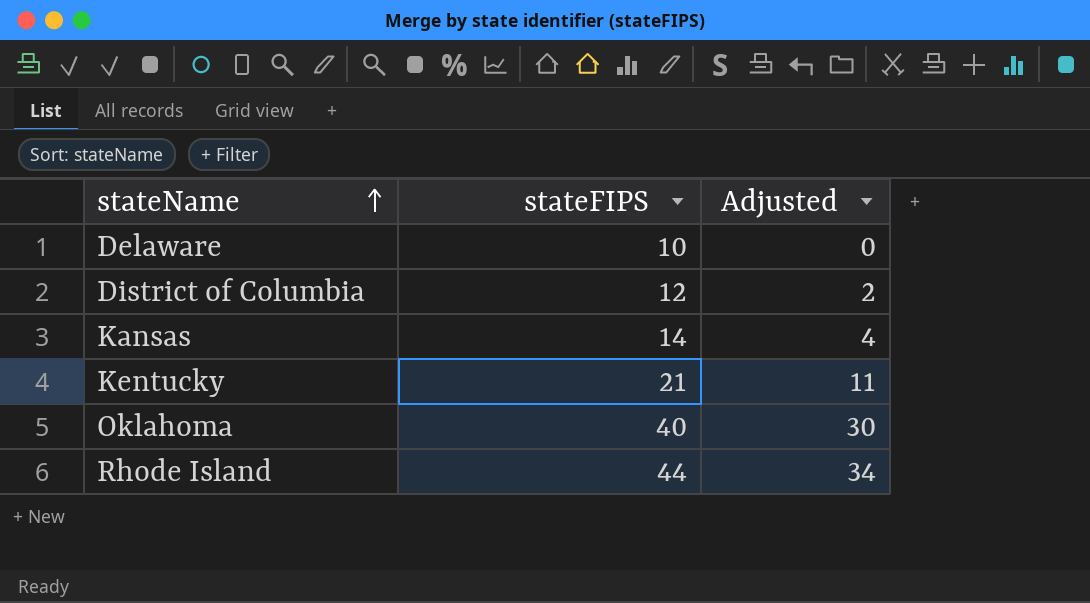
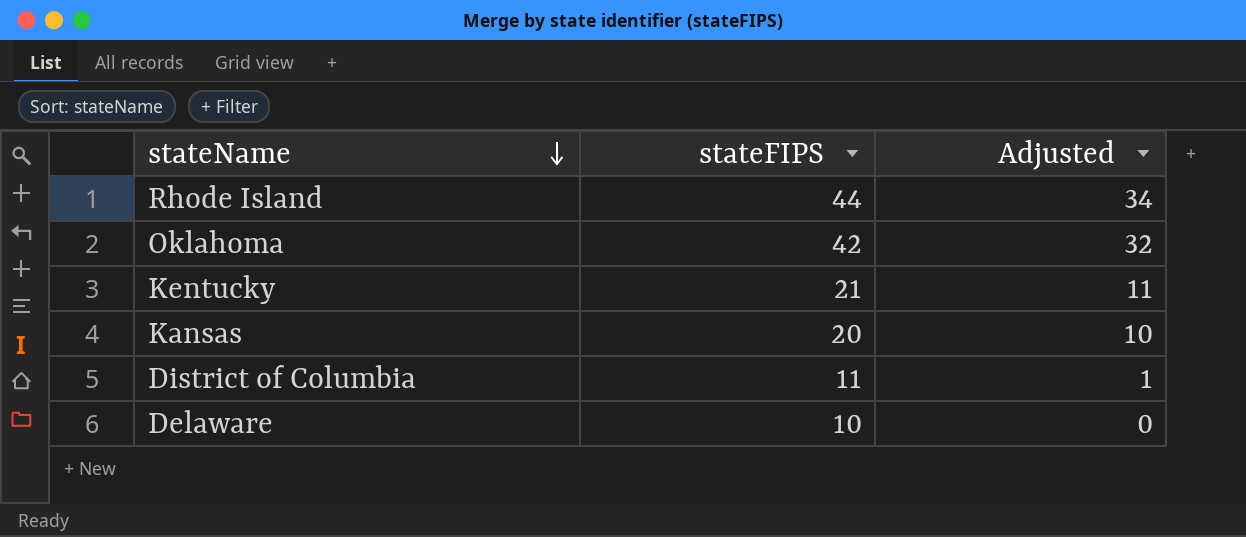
row order: stateName ascending -> stateName descending
Oklahoma | stateFIPS: 40 -> 42
Oklahoma | Adjusted: 30 -> 32
Kansas | stateFIPS: 14 -> 20
Kansas | Adjusted: 4 -> 10
District of Columbia | stateFIPS: 12 -> 11
District of Columbia | Adjusted: 2 -> 1

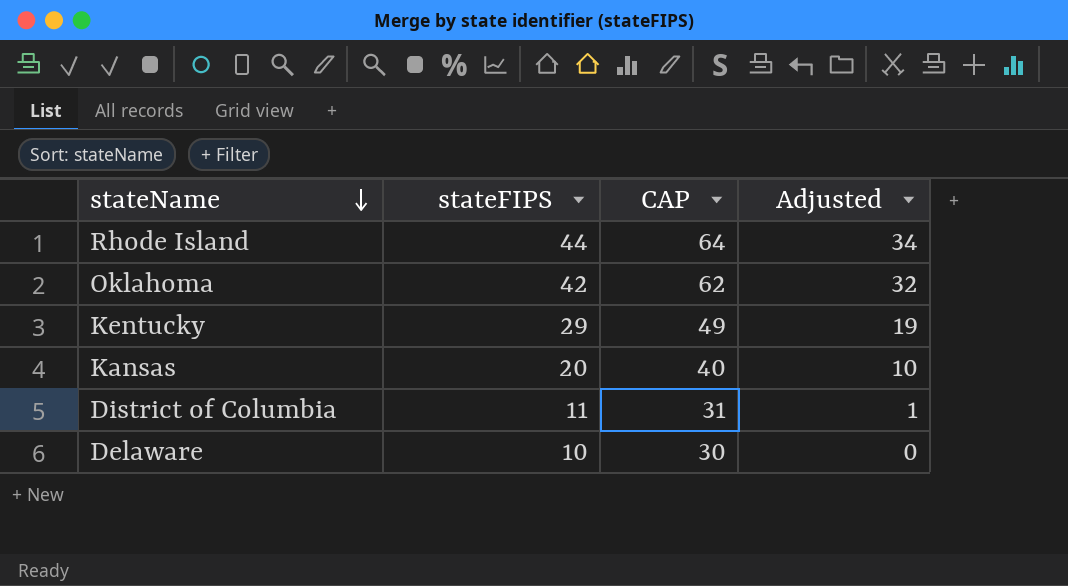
column CAP | formula: none -> [stateFIPS] + 20
Kentucky | stateFIPS: 21 -> 29
Kentucky | Adjusted: 11 -> 19

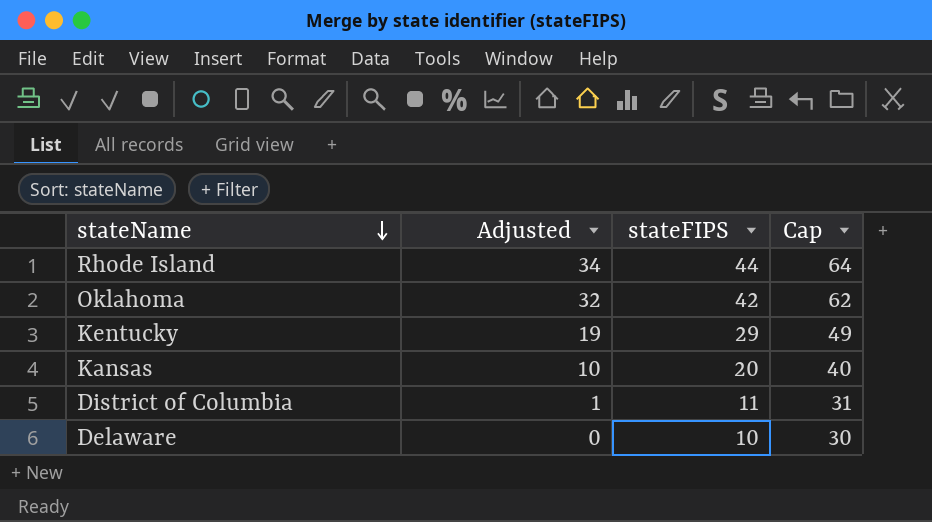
column Adjusted | position: 4 -> 2
column name: CAP -> Cap

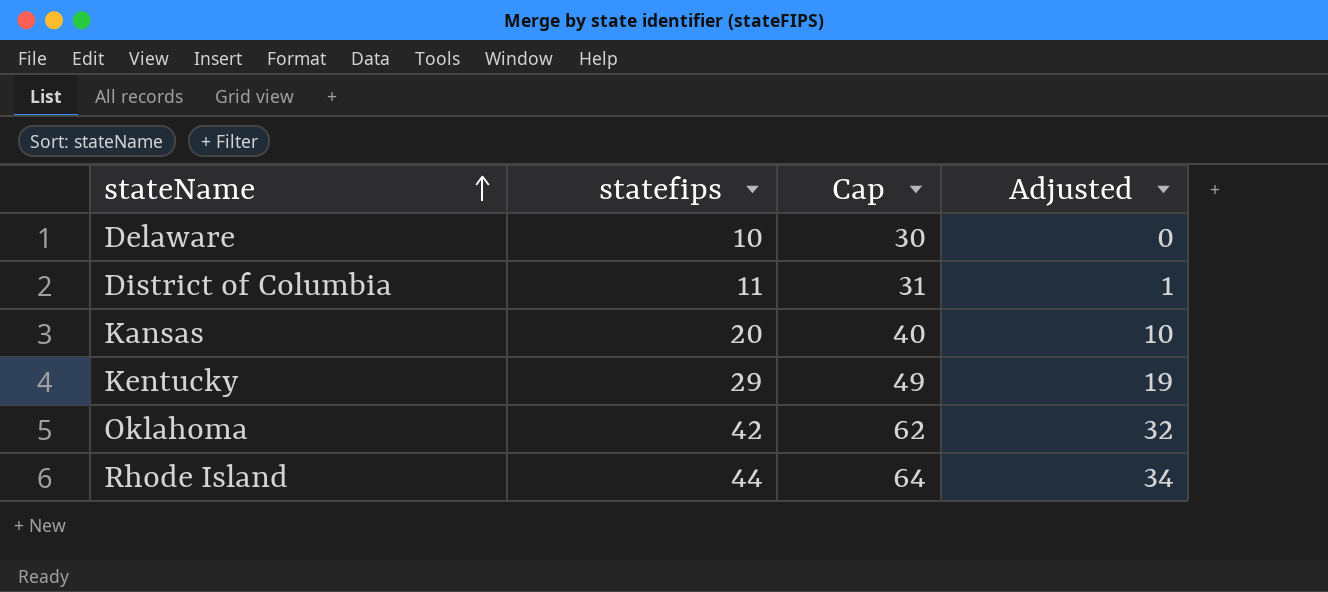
row order: stateName descending -> stateName ascending
column name: stateFIPS -> statefips
column Adjusted | position: 2 -> 4

